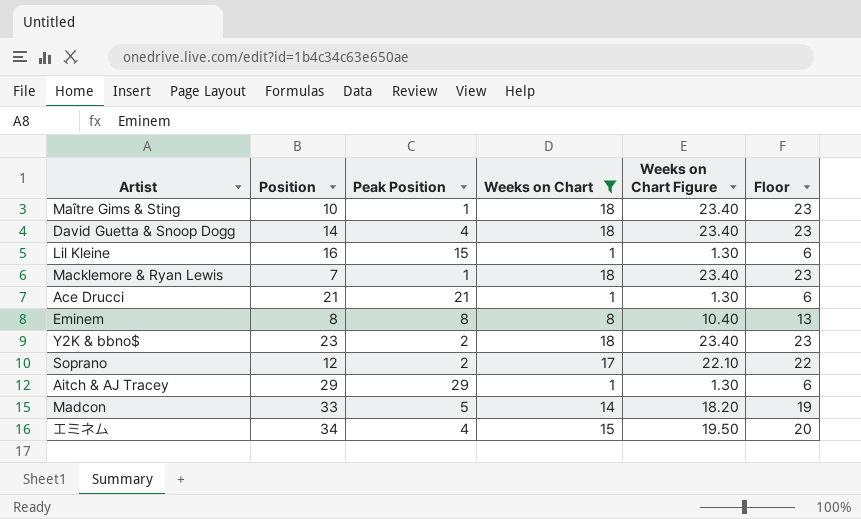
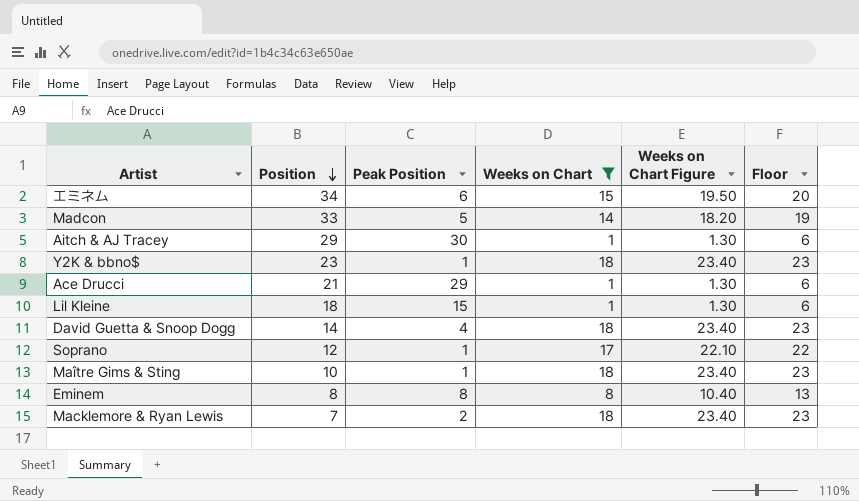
row order: none -> Position descending
エミネム | Peak Position: 4 -> 6
Aitch & AJ Tracey | Peak Position: 29 -> 30
Y2K & bbno$ | Peak Position: 2 -> 1
Ace Drucci | Peak Position: 21 -> 29
Lil Kleine | Position: 16 -> 18
Soprano | Peak Position: 2 -> 1
Macklemore & Ryan Lewis | Peak Position: 1 -> 2

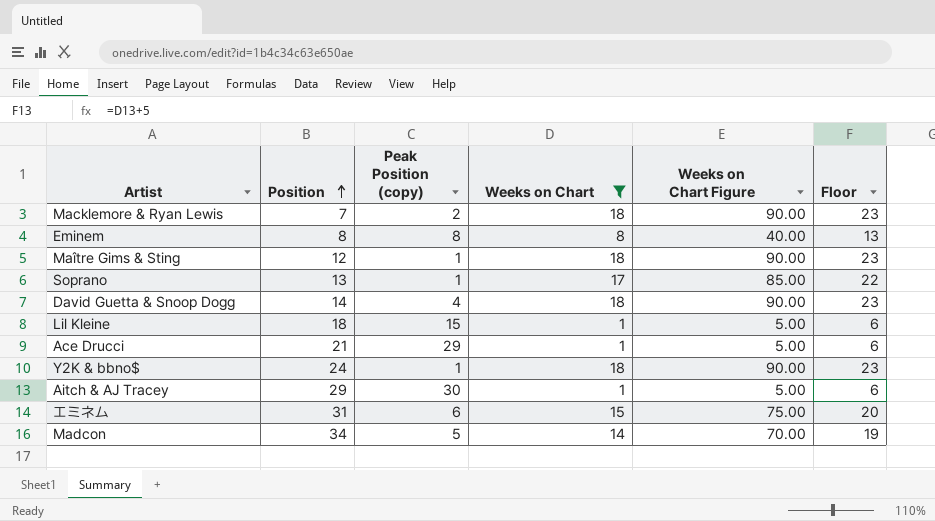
row order: Position descending -> Position ascending
column name: Peak Position -> Peak Position (copy)
column Weeks on Chart Figure | formula: [Weeks on Chart] * 1.3 -> [Weeks on Chart] * 5
Maître Gims & Sting | Position: 10 -> 12
Soprano | Position: 12 -> 13
Y2K & bbno$ | Position: 23 -> 24
エミネム | Position: 34 -> 31
Madcon | Position: 33 -> 34

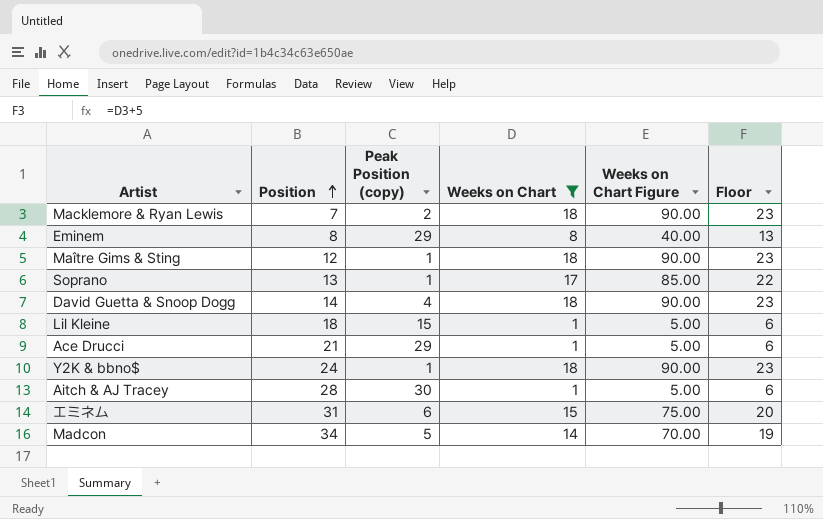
Eminem | Peak Position (copy): 8 -> 29
Aitch & AJ Tracey | Position: 29 -> 28

